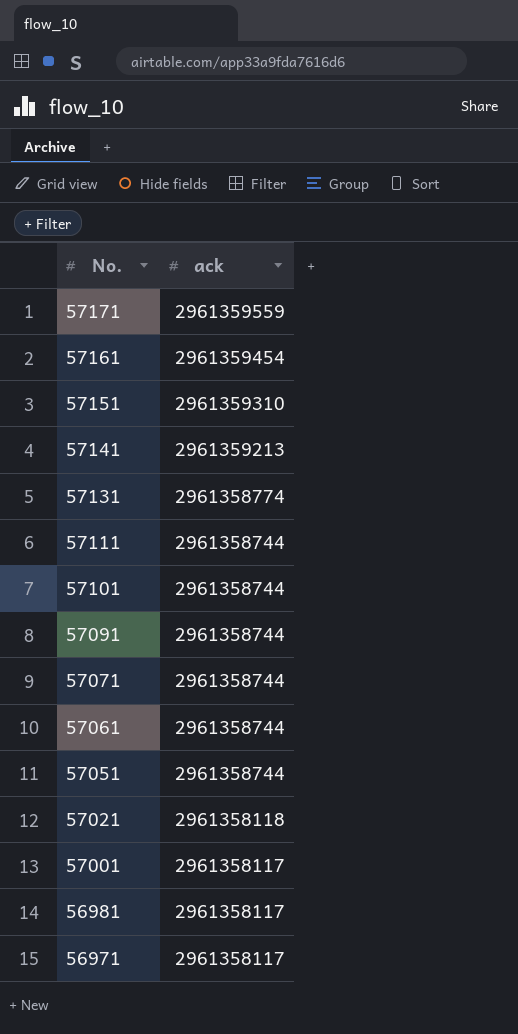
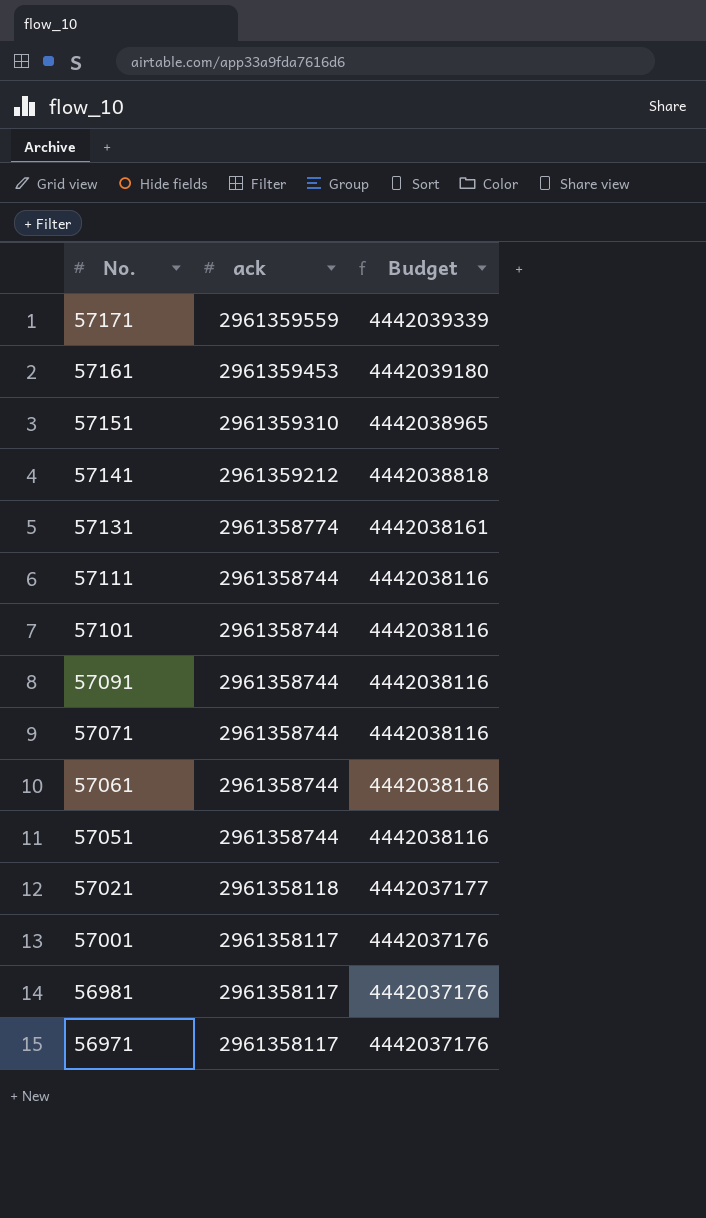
column Budget | formula: none -> [ack] * 1.5
57161 | ack: 2961359454 -> 2961359453
57141 | ack: 2961359213 -> 2961359212

